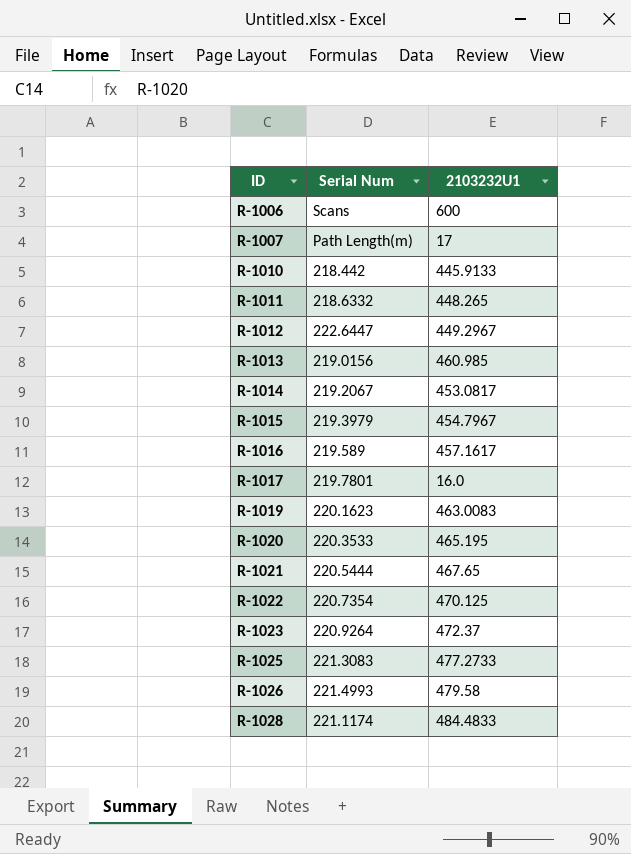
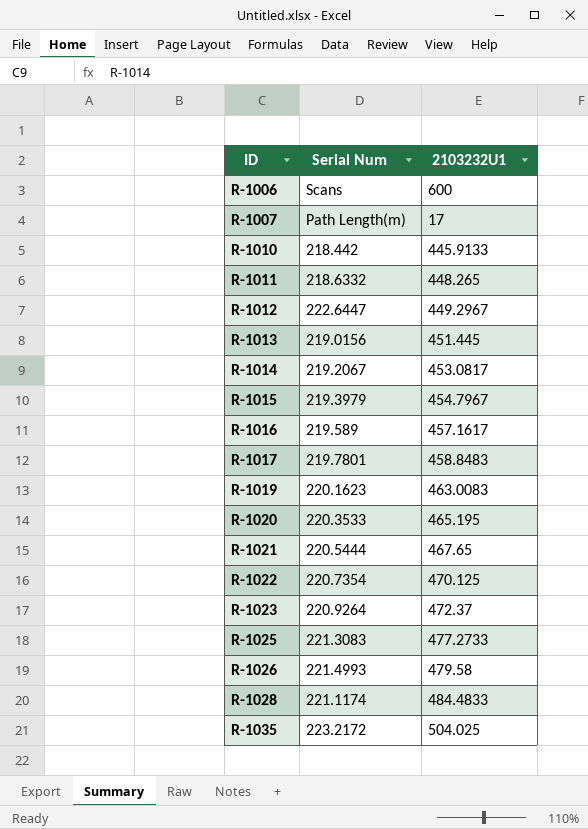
R-1013 | 2103232U1: 460.985 -> 451.445
R-1017 | 2103232U1: 16.0 -> 458.8483
row R-1035: none -> 223.2172 | 504.025

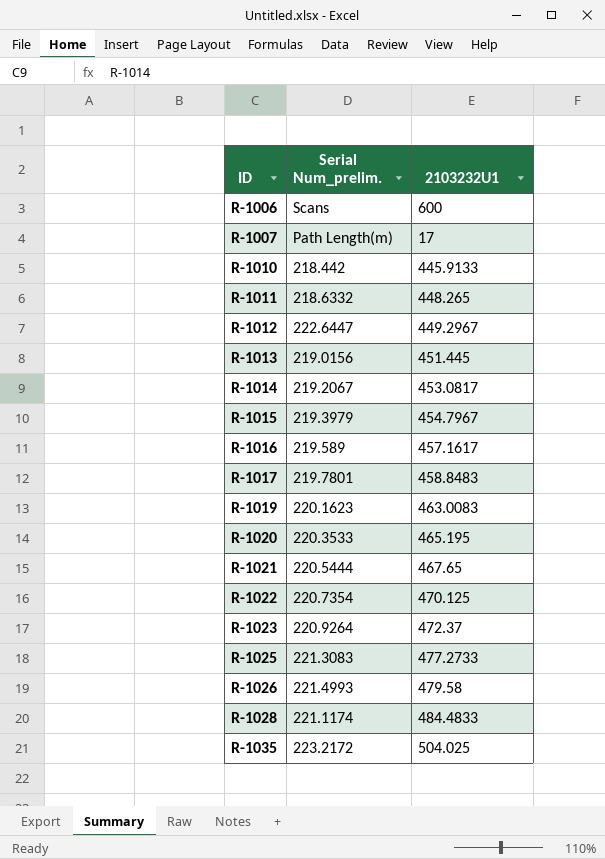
column name: Serial Num -> Serial Num_prelim.

